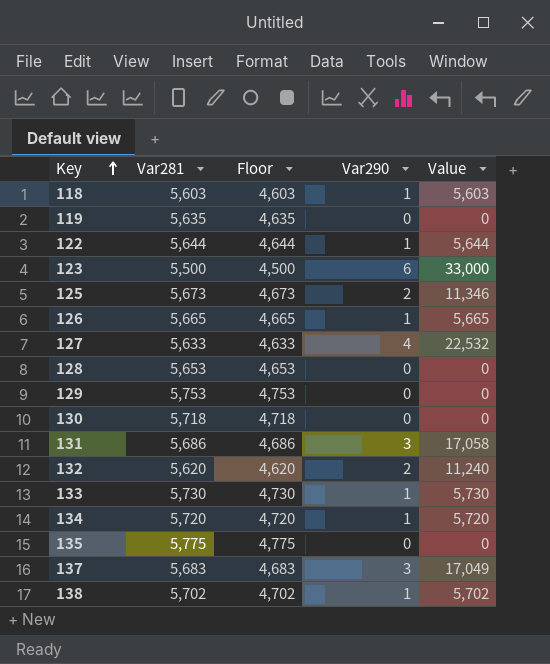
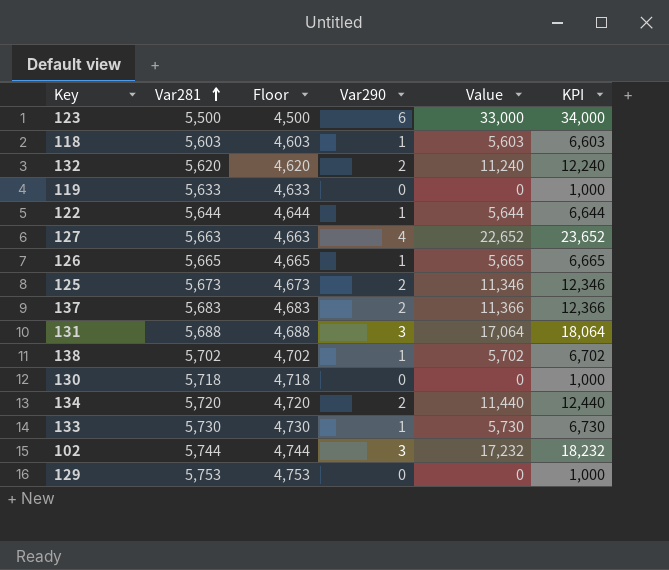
row order: Key ascending -> Var281 ascending
column KPI | formula: none -> [Value] + 1000
row 128: 5,653 | 4,653 | 0 | 0 -> none
row 135: 5,775 | 4,775 | 0 | 0 -> none
119 | Var281: 5,635 -> 5,633
119 | Floor: 4,635 -> 4,633
127 | Var281: 5,633 -> 5,663
127 | Floor: 4,633 -> 4,663
127 | Value: 22,532 -> 22,652
137 | Var290: 3 -> 2
137 | Value: 17,049 -> 11,366
131 | Var281: 5,686 -> 5,688
131 | Floor: 4,686 -> 4,688
131 | Value: 17,058 -> 17,064
134 | Var290: 1 -> 2
134 | Value: 5,720 -> 11,440
row 102: none -> 5,744 | 4,744 | 3 | 17,232 | 18,232

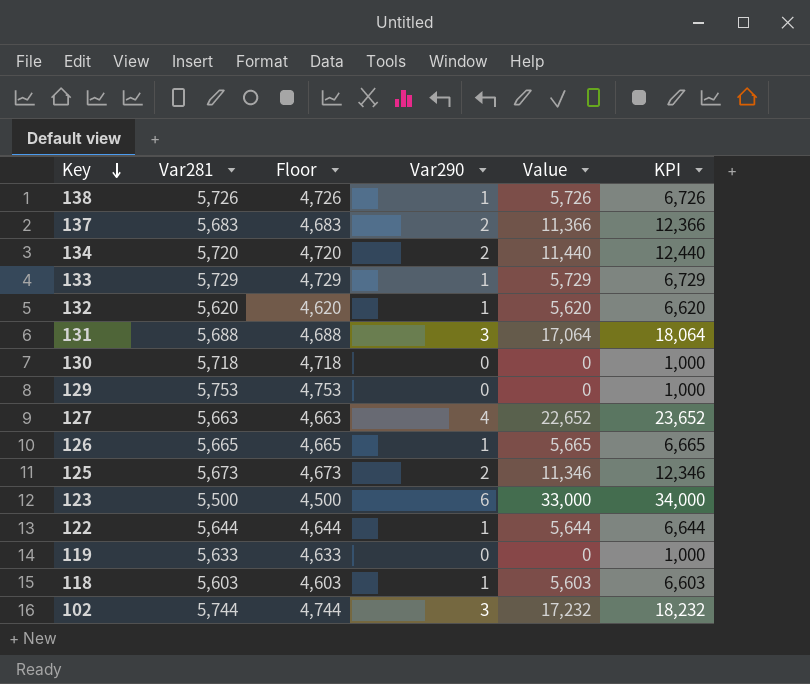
row order: Var281 ascending -> Key descending
138 | Var281: 5,702 -> 5,726
138 | Floor: 4,702 -> 4,726
138 | Value: 5,702 -> 5,726
138 | KPI: 6,702 -> 6,726
133 | Var281: 5,730 -> 5,729
133 | Floor: 4,730 -> 4,729
133 | Value: 5,730 -> 5,729
133 | KPI: 6,730 -> 6,729
132 | Var290: 2 -> 1
132 | Value: 11,240 -> 5,620
132 | KPI: 12,240 -> 6,620

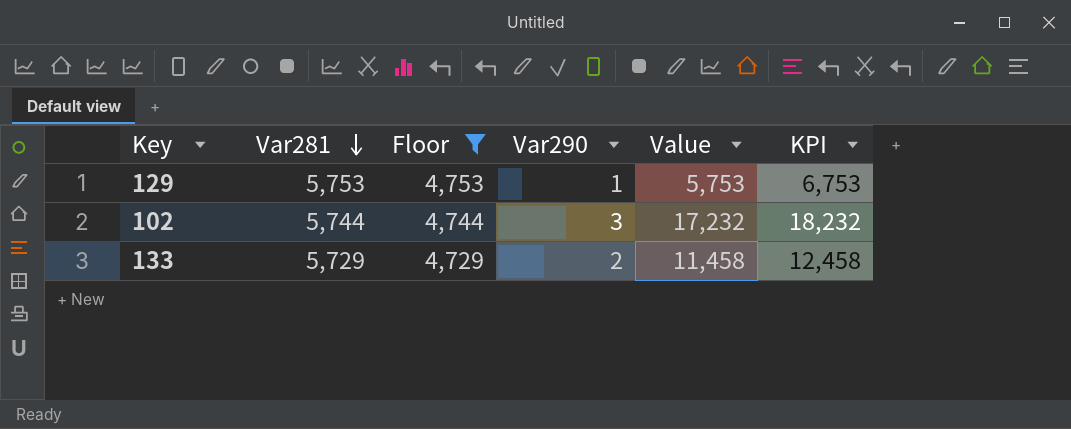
filter: none -> Floor >= 4,729
row order: Key descending -> Var281 descending
129 | Var290: 0 -> 1
129 | Value: 0 -> 5,753
129 | KPI: 1,000 -> 6,753
133 | Var290: 1 -> 2
133 | Value: 5,729 -> 11,458
133 | KPI: 6,729 -> 12,458

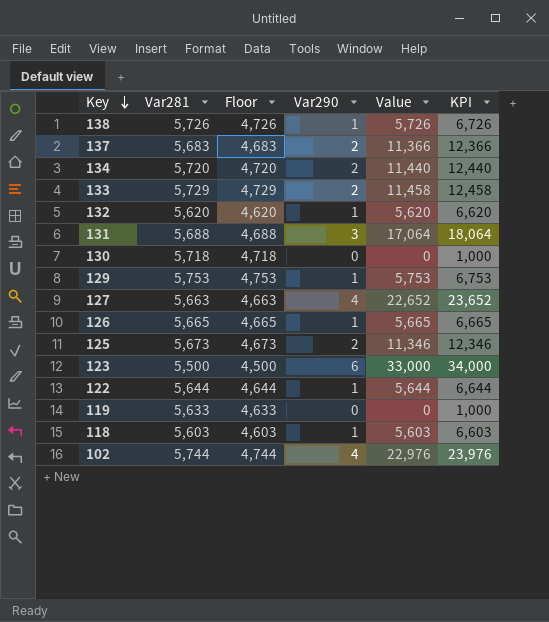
filter: Floor >= 4,729 -> none
row order: Var281 descending -> Key descending
102 | Var290: 3 -> 4
102 | Value: 17,232 -> 22,976
102 | KPI: 18,232 -> 23,976

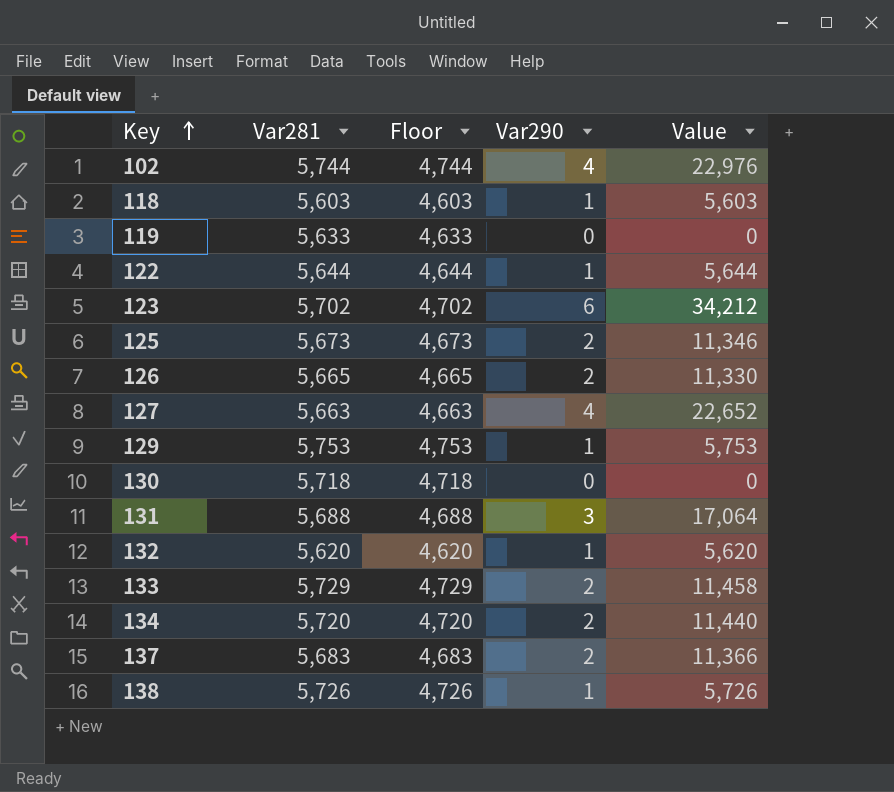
row order: Key descending -> Key ascending
column KPI | formula: [Value] + 1000 -> none
123 | Var281: 5,500 -> 5,702
123 | Floor: 4,500 -> 4,702
123 | Value: 33,000 -> 34,212
126 | Var290: 1 -> 2
126 | Value: 5,665 -> 11,330

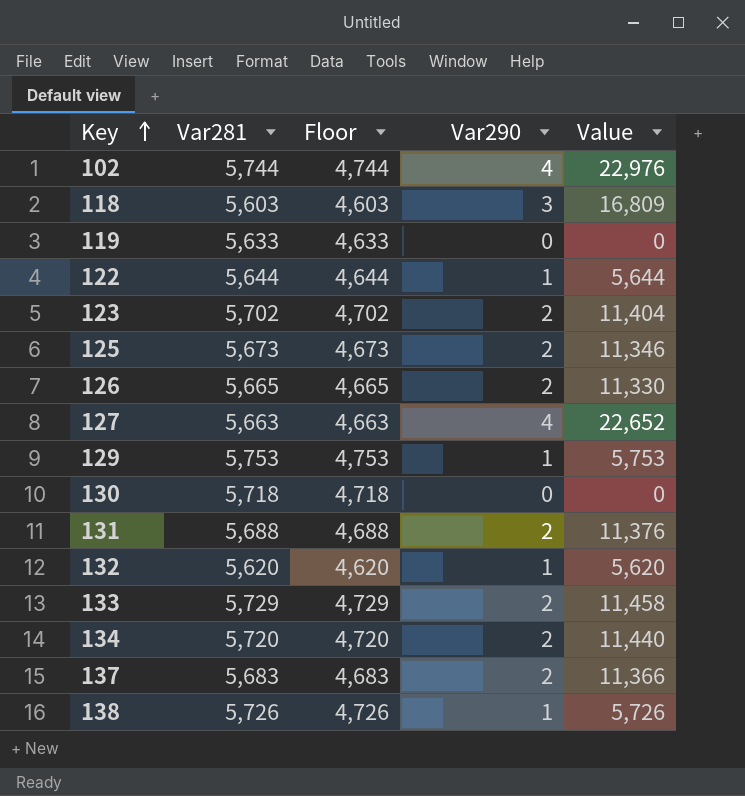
118 | Var290: 1 -> 3
118 | Value: 5,603 -> 16,809
123 | Var290: 6 -> 2
123 | Value: 34,212 -> 11,404
131 | Var290: 3 -> 2
131 | Value: 17,064 -> 11,376

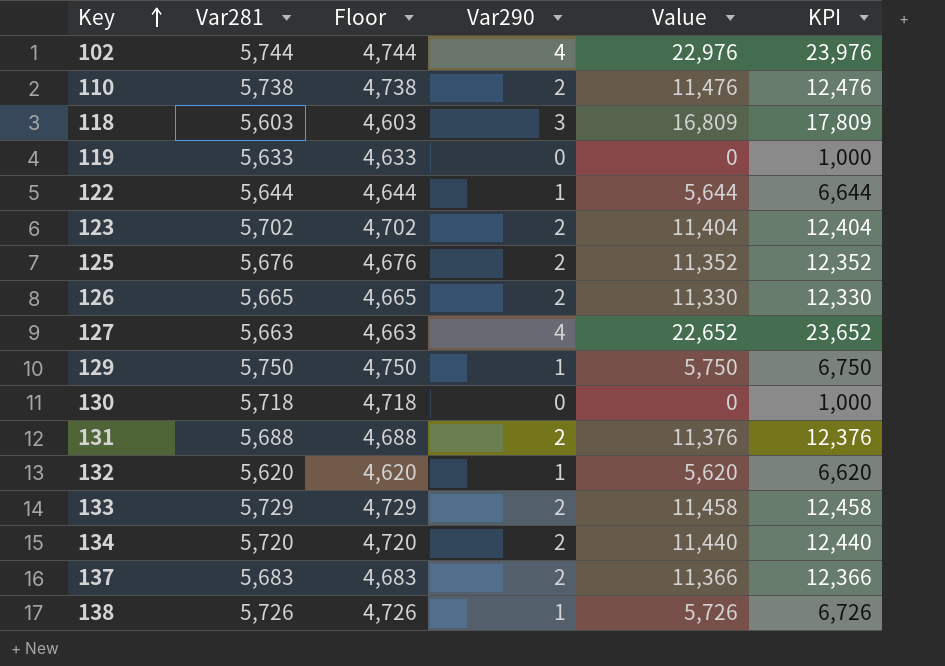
column KPI | formula: none -> [Value] + 1000
row 110: none -> 5,738 | 4,738 | 2 | 11,476 | 12,476
125 | Var281: 5,673 -> 5,676
125 | Floor: 4,673 -> 4,676
125 | Value: 11,346 -> 11,352
129 | Var281: 5,753 -> 5,750
129 | Floor: 4,753 -> 4,750
129 | Value: 5,753 -> 5,750

